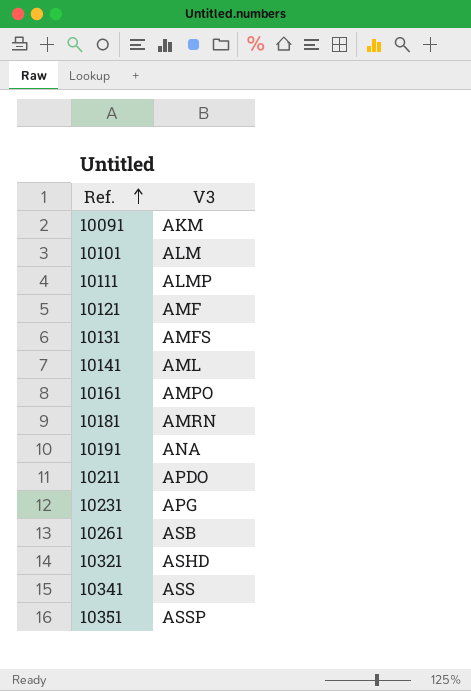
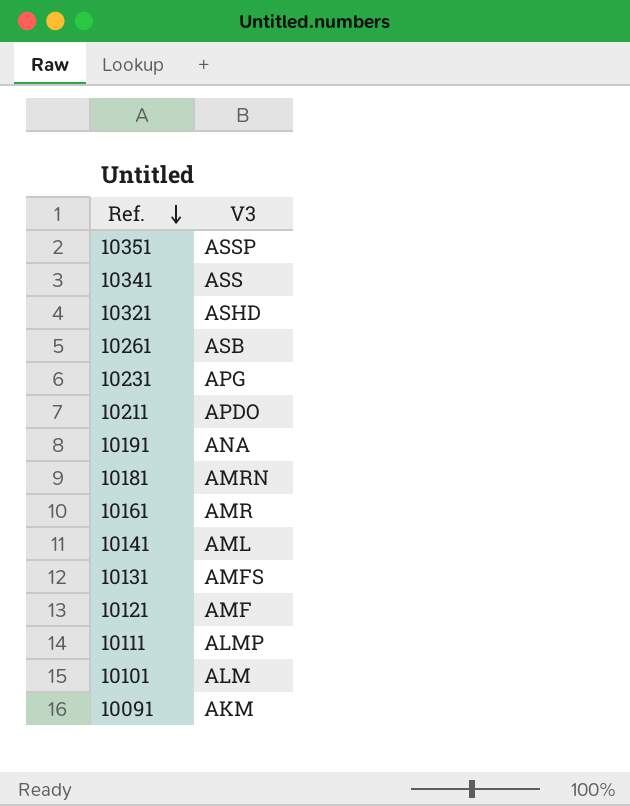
row order: Ref. ascending -> Ref. descending
10161 | V3: AMPO -> AMR

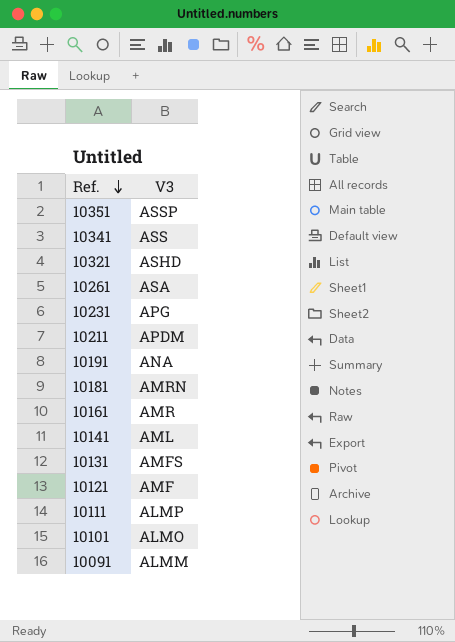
10261 | V3: ASB -> ASA
10211 | V3: APDO -> APDM
10101 | V3: ALM -> ALMO
10091 | V3: AKM -> ALMM

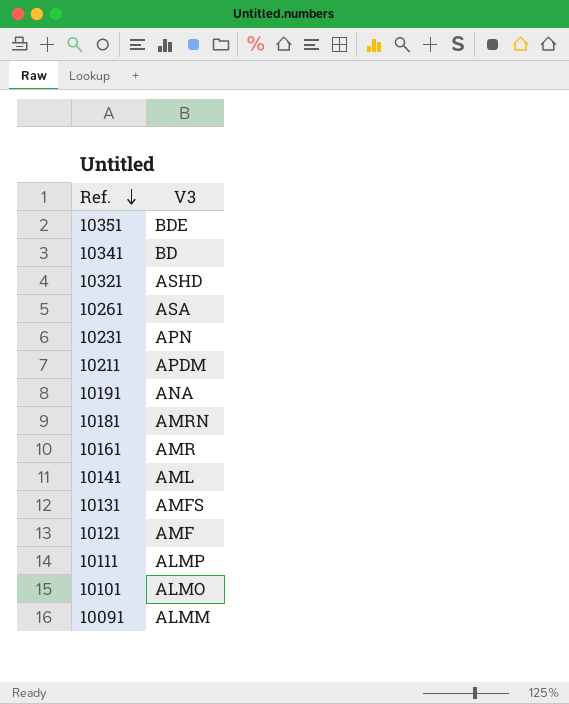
10351 | V3: ASSP -> BDE
10341 | V3: ASS -> BD
10231 | V3: APG -> APN

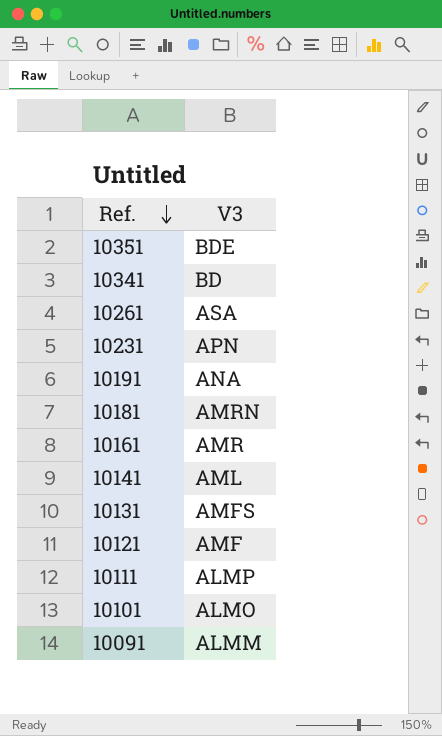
row 10321: ASHD -> none
row 10211: APDM -> none

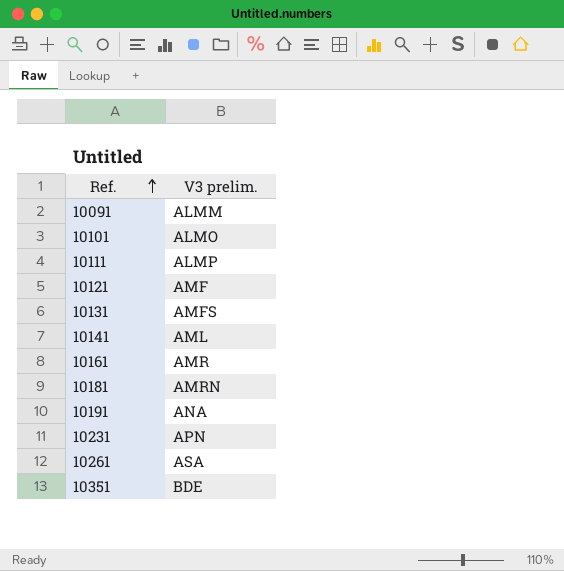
row order: Ref. descending -> Ref. ascending
column name: V3 -> V3 prelim.
row 10341: BD -> none

